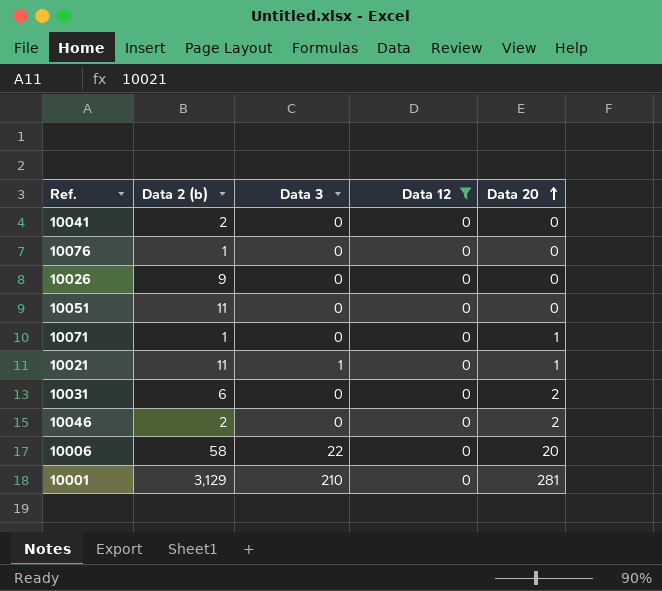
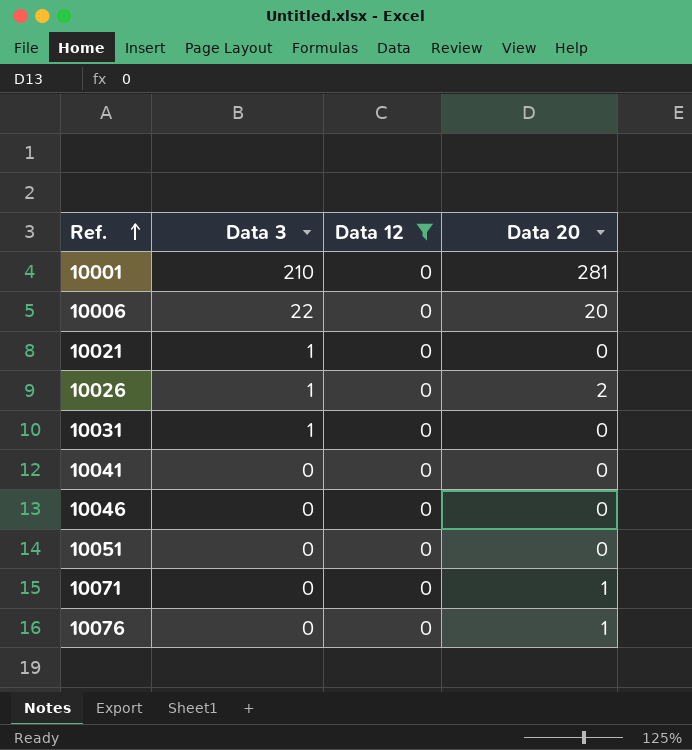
row order: Data 20 ascending -> Ref. ascending
column Data 2 (b) | position: 2 -> none
10021 | Data 20: 1 -> 0
10026 | Data 3: 0 -> 1
10026 | Data 20: 0 -> 2
10031 | Data 3: 0 -> 1
10031 | Data 20: 2 -> 0
10046 | Data 20: 2 -> 0
10076 | Data 20: 0 -> 1

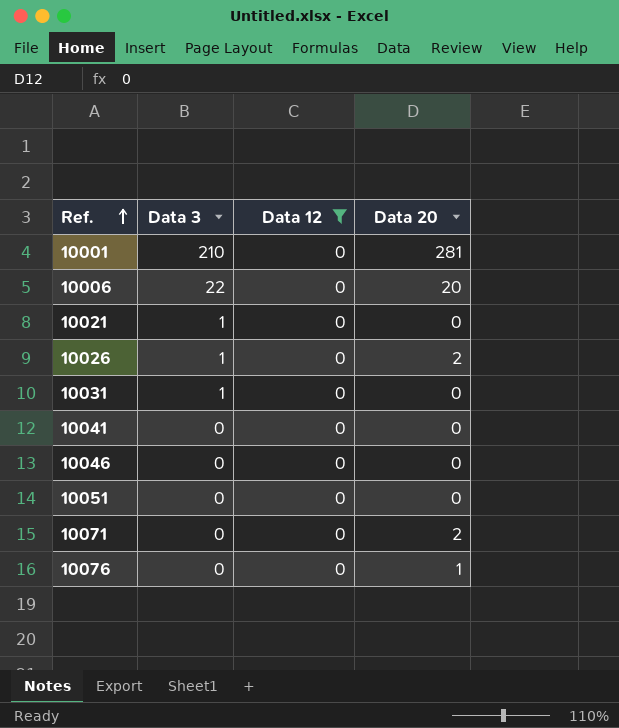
10071 | Data 20: 1 -> 2

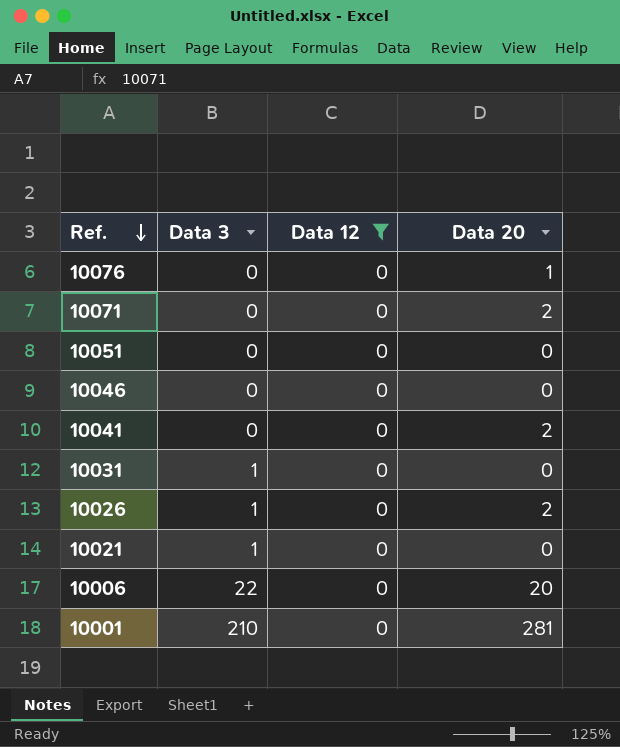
row order: Ref. ascending -> Ref. descending
10041 | Data 20: 0 -> 2

